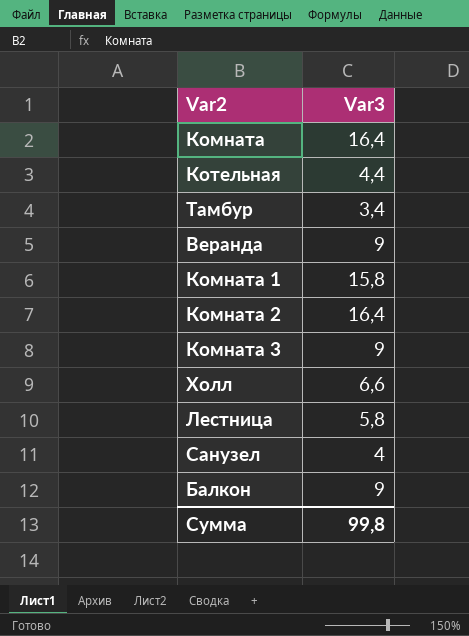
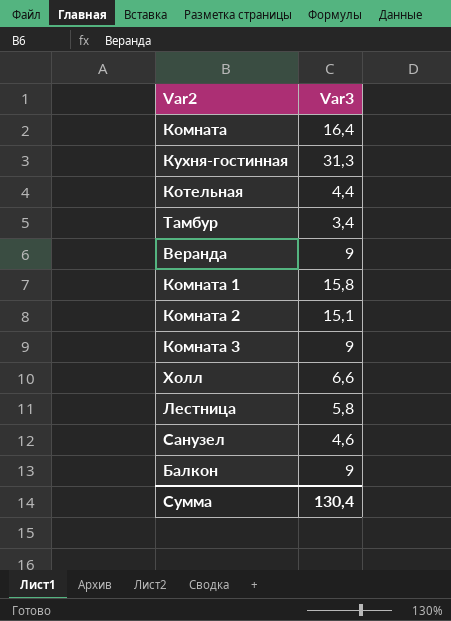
row Кухня-гостинная: none -> 31,3
Комната 2 | Var3: 16,4 -> 15,1
Санузел | Var3: 4 -> 4,6
Сумма | Var3: 99,8 -> 130,4

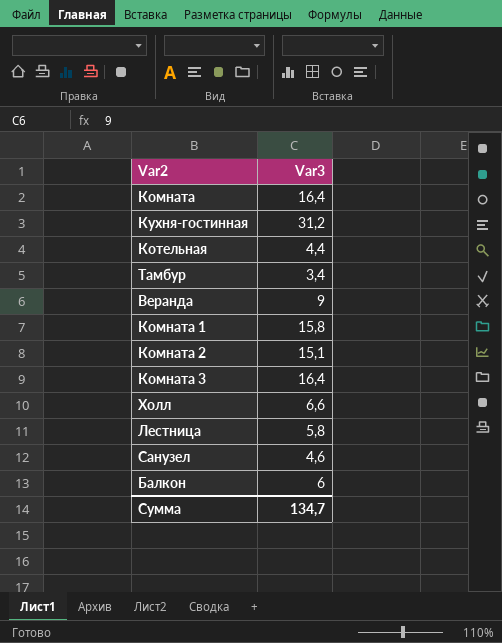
Кухня-гостинная | Var3: 31,3 -> 31,2
Комната 3 | Var3: 9 -> 16,4
Балкон | Var3: 9 -> 6
Сумма | Var3: 130,4 -> 134,7

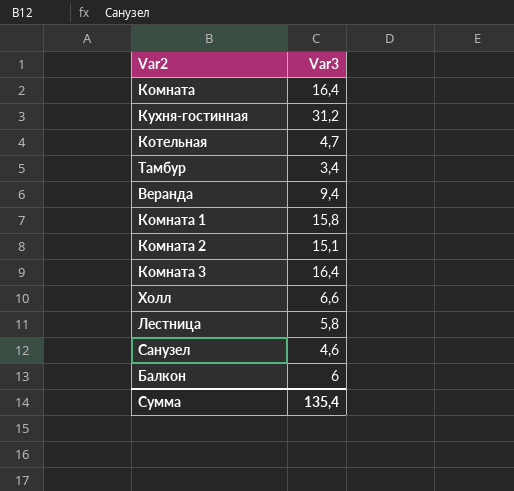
Котельная | Var3: 4,4 -> 4,7
Веранда | Var3: 9 -> 9,4
Сумма | Var3: 134,7 -> 135,4

